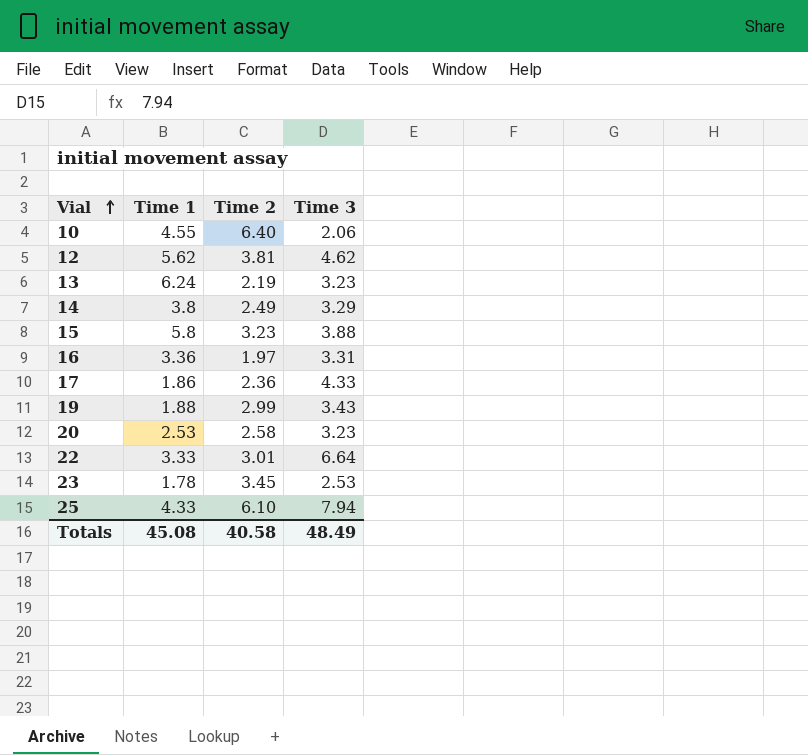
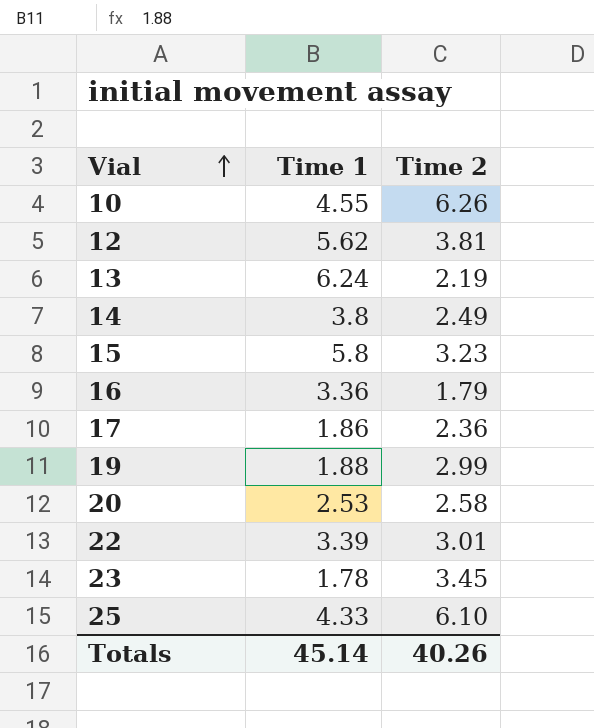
column Time 3 | position: 4 -> none
10 | Time 2: 6.40 -> 6.26
16 | Time 2: 1.97 -> 1.79
22 | Time 1: 3.33 -> 3.39
Totals | Time 1: 45.08 -> 45.14
Totals | Time 2: 40.58 -> 40.26

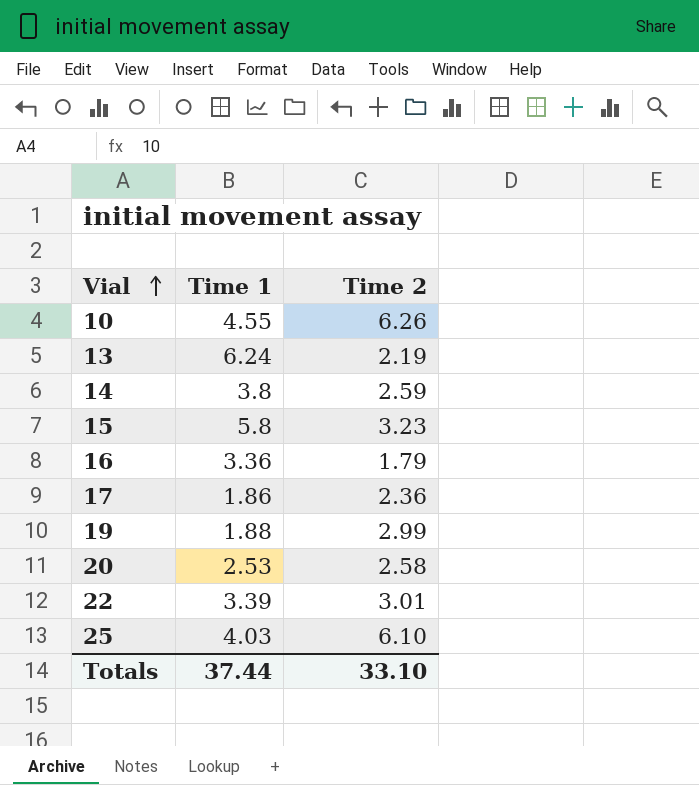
row 12: 5.62 | 3.81 -> none
row 23: 1.78 | 3.45 -> none
14 | Time 2: 2.49 -> 2.59
25 | Time 1: 4.33 -> 4.03
Totals | Time 1: 45.14 -> 37.44
Totals | Time 2: 40.26 -> 33.10

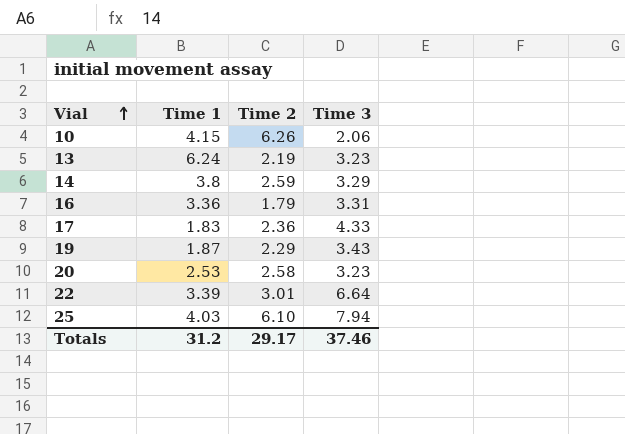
column Time 3 | position: none -> 4
row 15: 5.8 | 3.23 -> none
10 | Time 1: 4.55 -> 4.15
17 | Time 1: 1.86 -> 1.83
19 | Time 1: 1.88 -> 1.87
19 | Time 2: 2.99 -> 2.29
Totals | Time 1: 37.44 -> 31.2
Totals | Time 2: 33.10 -> 29.17

